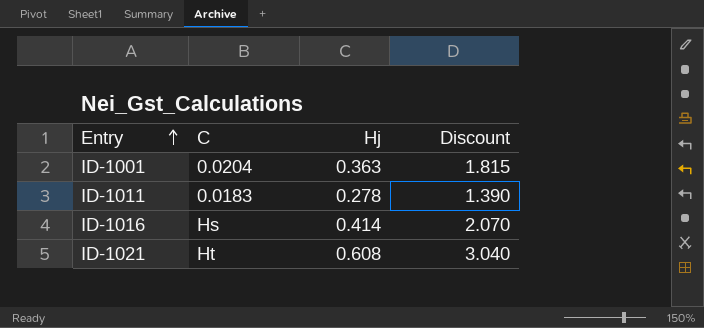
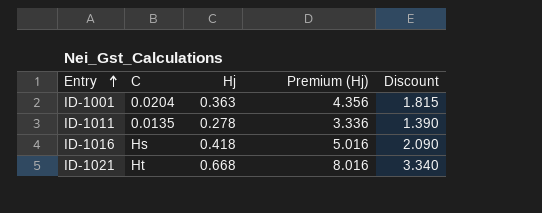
column Premium (Hj) | formula: none -> [Hj] * 12
ID-1011 | C: 0.0183 -> 0.0135
ID-1016 | Hj: 0.414 -> 0.418
ID-1016 | Discount: 2.070 -> 2.090
ID-1021 | Hj: 0.608 -> 0.668
ID-1021 | Discount: 3.040 -> 3.340

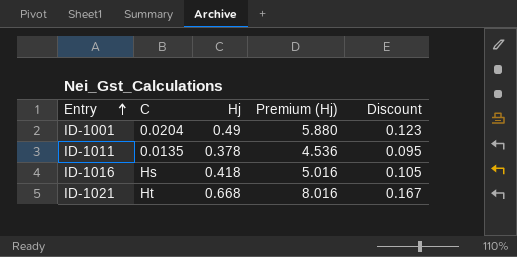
column Discount | formula: [Hj] * 5 -> [Hj] * 0.25
ID-1001 | Hj: 0.363 -> 0.49
ID-1001 | Premium (Hj): 4.356 -> 5.880
ID-1011 | Hj: 0.278 -> 0.378
ID-1011 | Premium (Hj): 3.336 -> 4.536

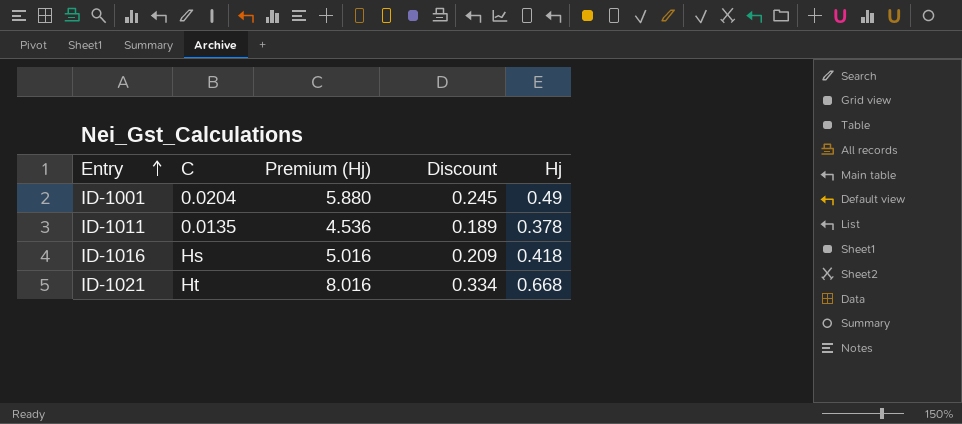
column Discount | formula: [Hj] * 0.25 -> [Hj] * 0.5
column Hj | position: 3 -> 5

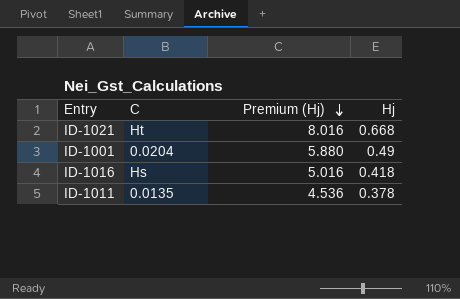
row order: Entry ascending -> Premium (Hj) descending
column Discount | formula: [Hj] * 0.5 -> none

